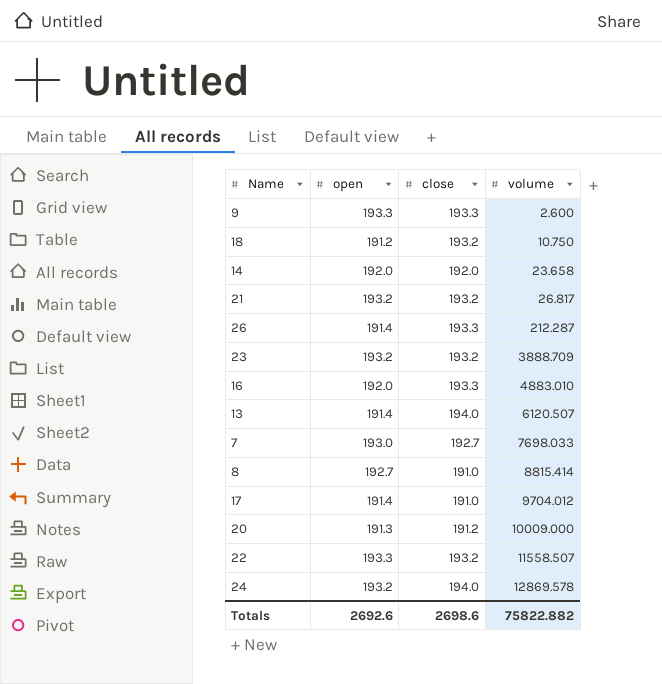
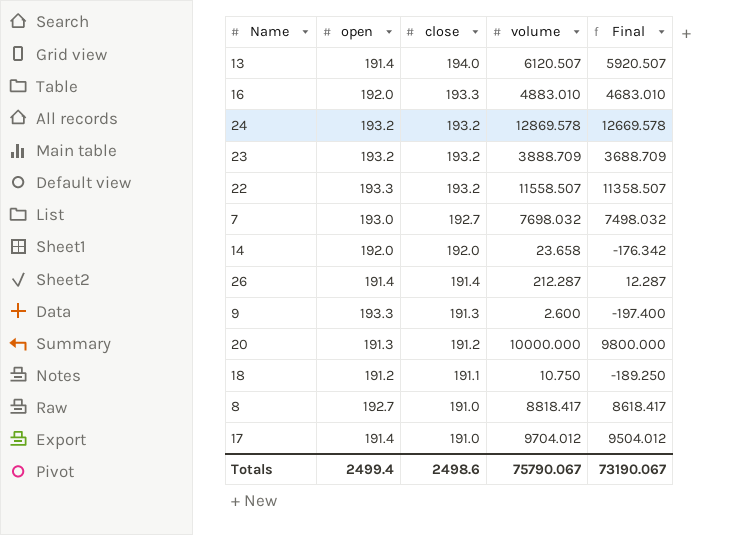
row order: volume ascending -> close descending
column Final | formula: none -> [volume] - 200
row 21: 193.2 | 193.2 | 26.817 -> none
24 | close: 194.0 -> 193.2
7 | volume: 7698.033 -> 7698.032
26 | close: 193.3 -> 191.4
9 | close: 193.3 -> 191.3
20 | volume: 10009.000 -> 10000.000
18 | close: 193.2 -> 191.1
8 | volume: 8815.414 -> 8818.417
Totals | open: 2692.6 -> 2499.4
Totals | close: 2698.6 -> 2498.6
Totals | volume: 75822.882 -> 75790.067

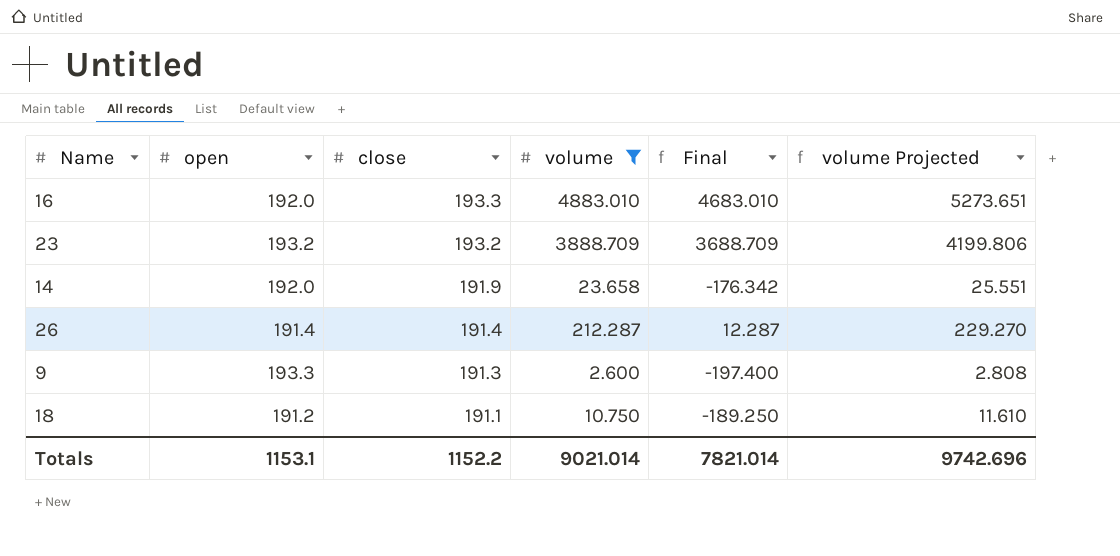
filter: none -> volume <= 4883.010
column volume Projected | formula: none -> [volume] * 1.08
14 | close: 192.0 -> 191.9
Totals | open: 2499.4 -> 1153.1
Totals | close: 2498.6 -> 1152.2
Totals | volume: 75790.067 -> 9021.014
Totals | Final: 73190.067 -> 7821.014

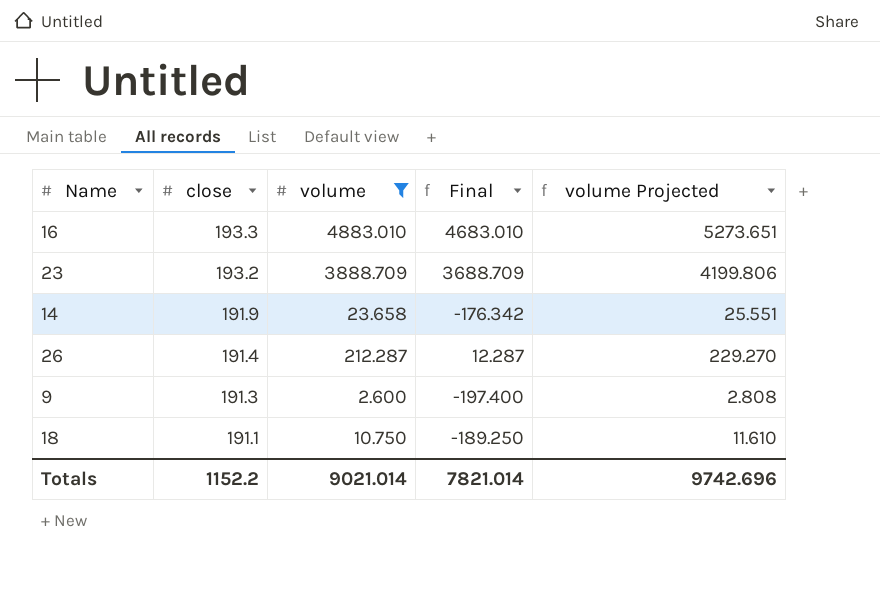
column open | position: 2 -> none

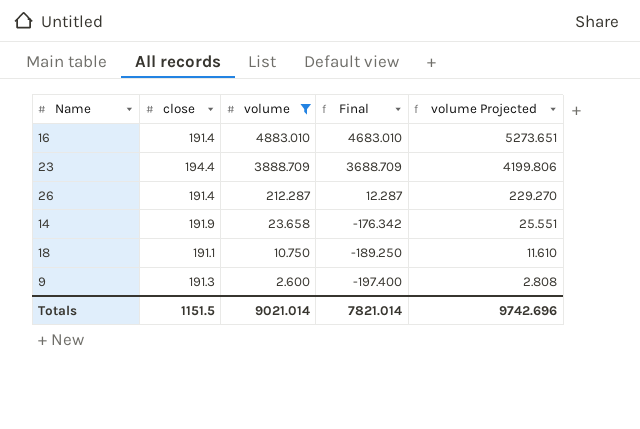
row order: close descending -> volume descending
16 | close: 193.3 -> 191.4
23 | close: 193.2 -> 194.4
Totals | close: 1152.2 -> 1151.5

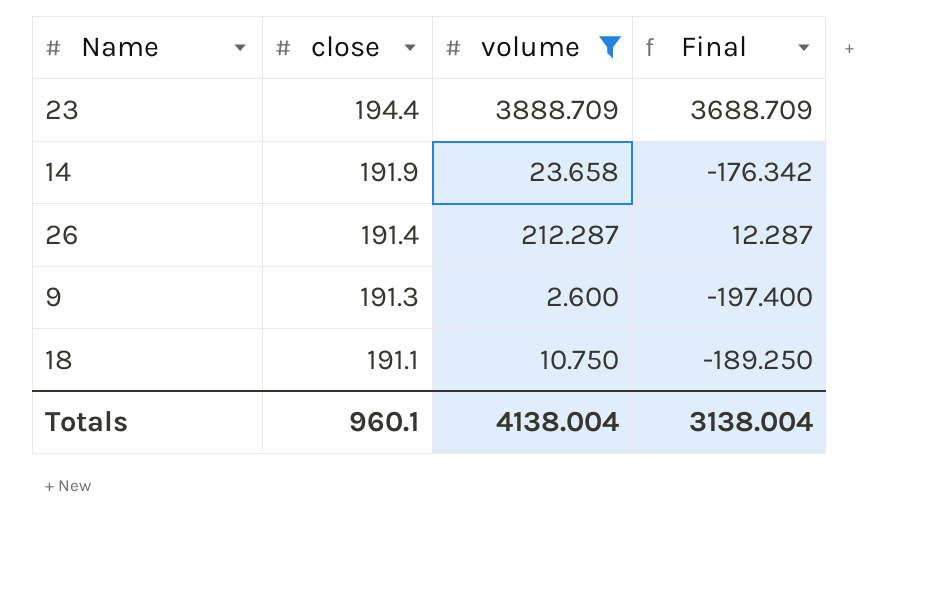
row order: volume descending -> close descending
column volume Projected | formula: [volume] * 1.08 -> none
row 16: 191.4 | 4883.010 | 4683.010 | 5273.651 -> none
Totals | close: 1151.5 -> 960.1
Totals | volume: 9021.014 -> 4138.004
Totals | Final: 7821.014 -> 3138.004

